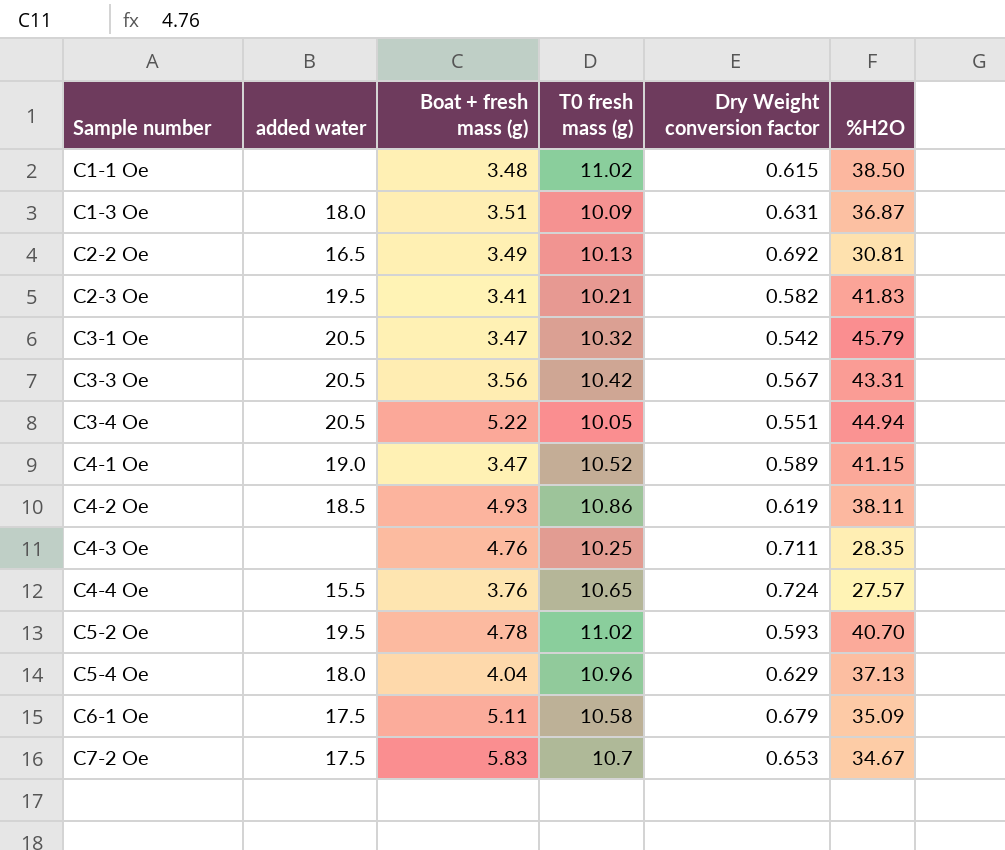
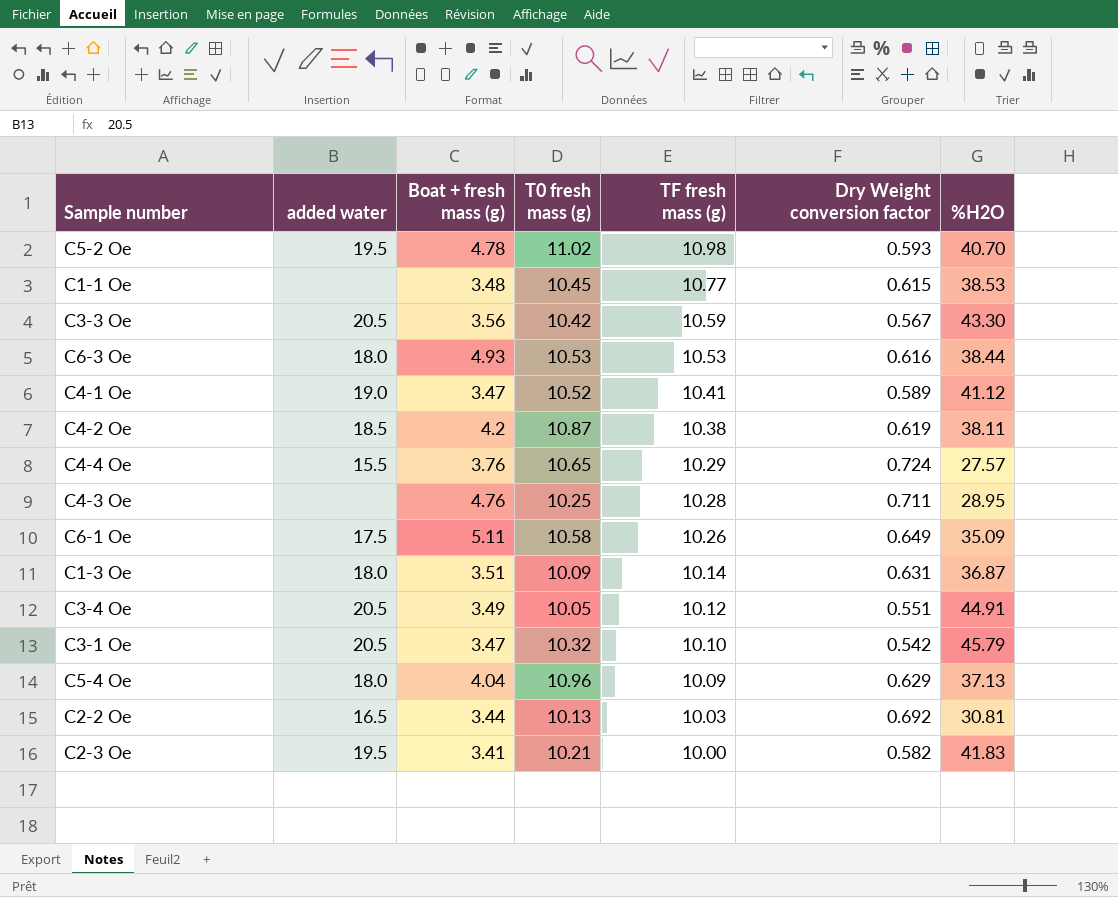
row order: Sample number ascending -> TF fresh mass (g) descending
column TF fresh mass (g) | position: none -> 5
row C7-2 Oe: 17.5 | 5.83 | 10.7 | 0.653 | 34.67 -> none
C1-1 Oe | T0 fresh mass (g): 11.02 -> 10.45
C1-1 Oe | %H2O: 38.50 -> 38.53
C3-3 Oe | %H2O: 43.31 -> 43.30
row C6-3 Oe: none -> 18.0 | 4.93 | 10.53 | 10.53 | 0.616 | 38.44
C4-1 Oe | %H2O: 41.15 -> 41.12
C4-2 Oe | Boat + fresh mass (g): 4.93 -> 4.2
C4-2 Oe | T0 fresh mass (g): 10.86 -> 10.87
C4-3 Oe | %H2O: 28.35 -> 28.95
C6-1 Oe | Dry Weight conversion factor: 0.679 -> 0.649
C3-4 Oe | Boat + fresh mass (g): 5.22 -> 3.49
C3-4 Oe | %H2O: 44.94 -> 44.91
C2-2 Oe | Boat + fresh mass (g): 3.49 -> 3.44

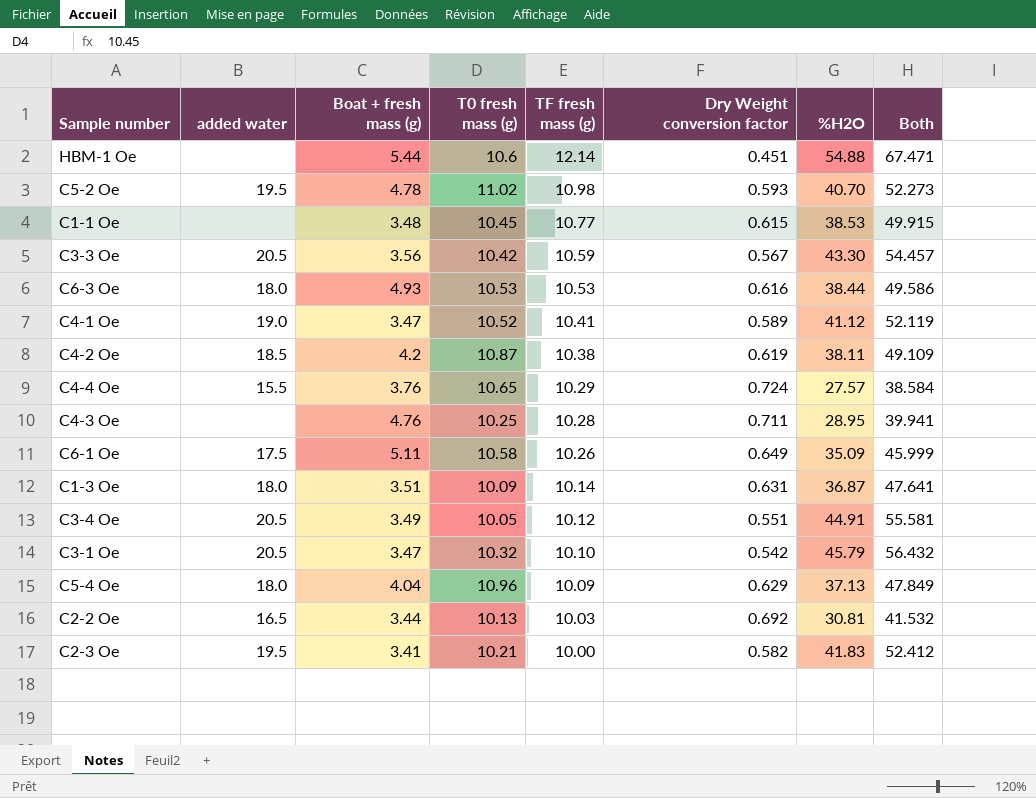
column Both | formula: none -> [TF fresh mass (g)] + [Dry Weight conversion factor] + [%H2O]
row HBM-1 Oe: none -> none | 5.44 | 10.6 | 12.14 | 0.451 | 54.88 | 67.471

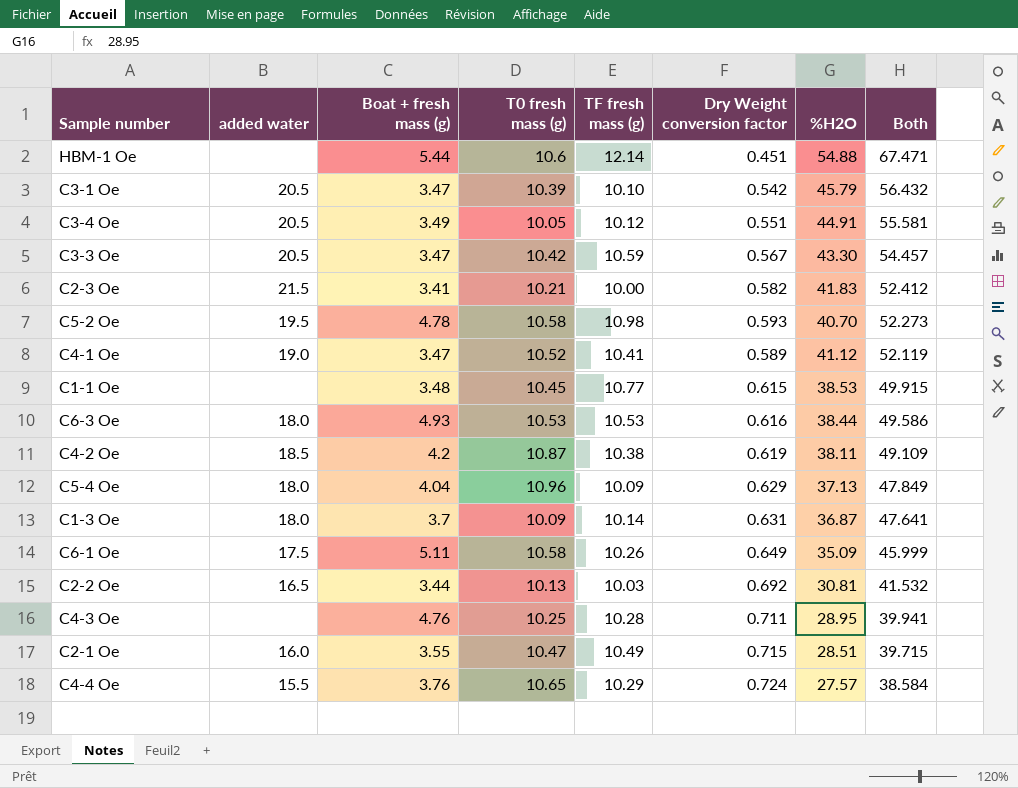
row order: TF fresh mass (g) descending -> Both descending
C3-1 Oe | T0 fresh mass (g): 10.32 -> 10.39
C3-3 Oe | Boat + fresh mass (g): 3.56 -> 3.47
C2-3 Oe | added water: 19.5 -> 21.5
C5-2 Oe | T0 fresh mass (g): 11.02 -> 10.58
C1-3 Oe | Boat + fresh mass (g): 3.51 -> 3.7
row C2-1 Oe: none -> 16.0 | 3.55 | 10.47 | 10.49 | 0.715 | 28.51 | 39.715

